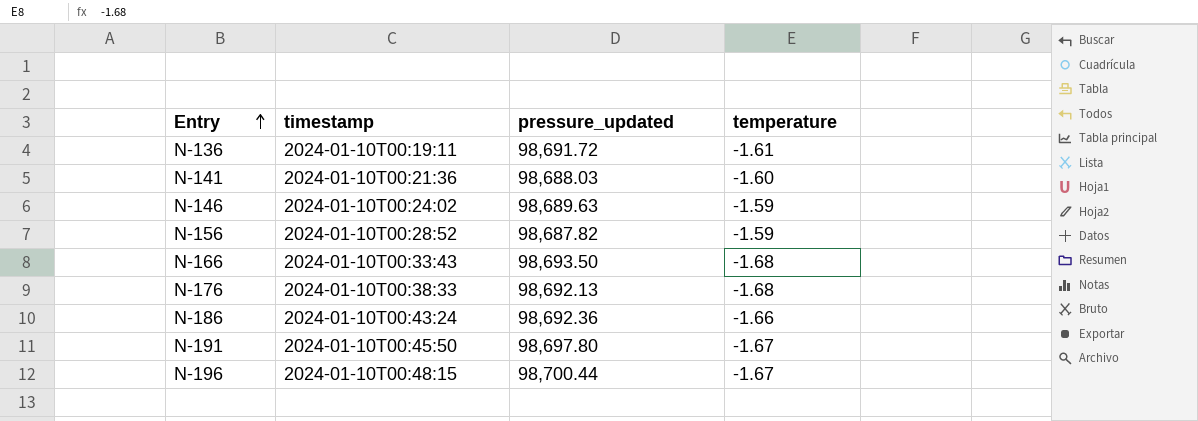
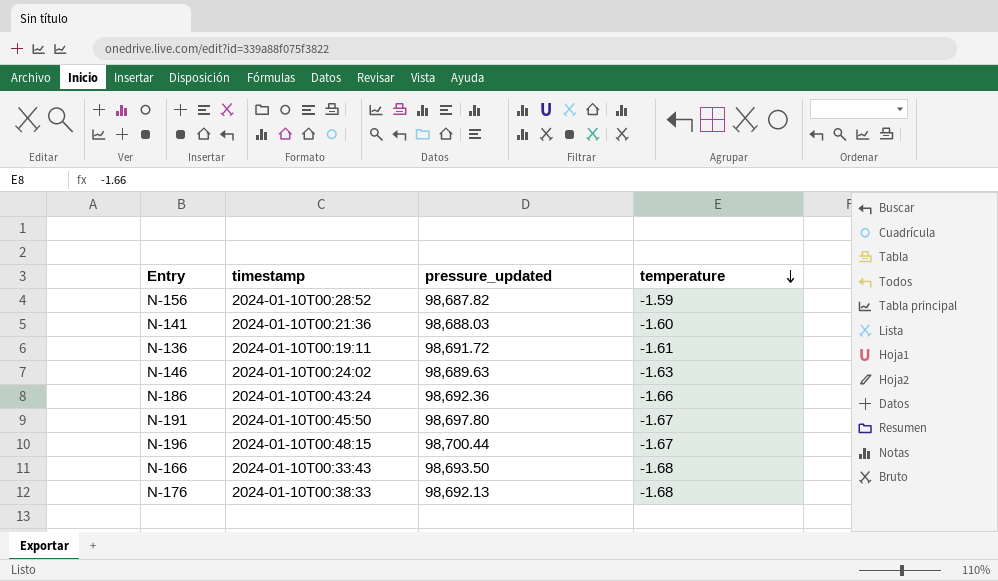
row order: Entry ascending -> temperature descending
N-146 | temperature: -1.59 -> -1.63

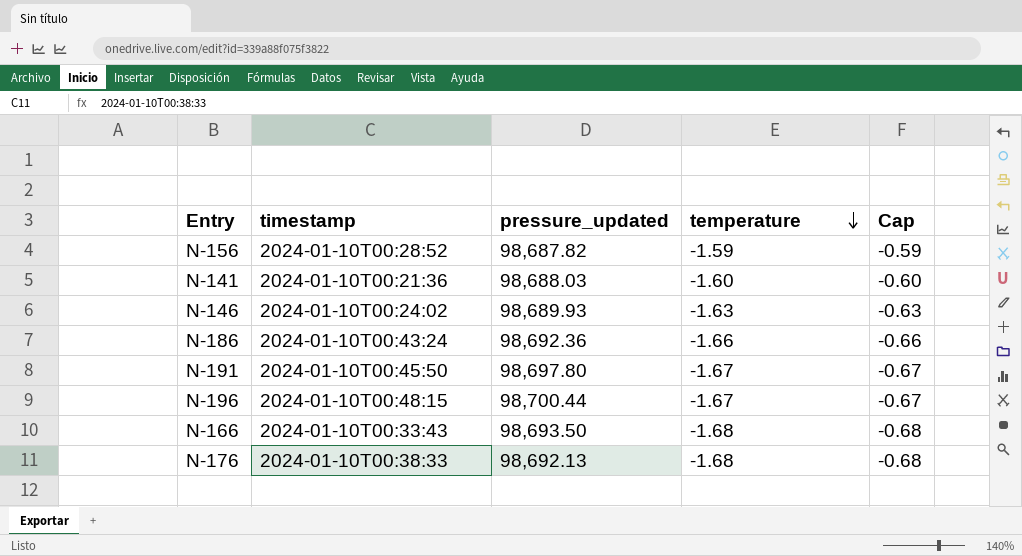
column Cap | formula: none -> [temperature] + 1
row N-136: 2024-01-10T00:19:11 | 98,691.72 | -1.61 -> none
N-146 | pressure_updated: 98,689.63 -> 98,689.93

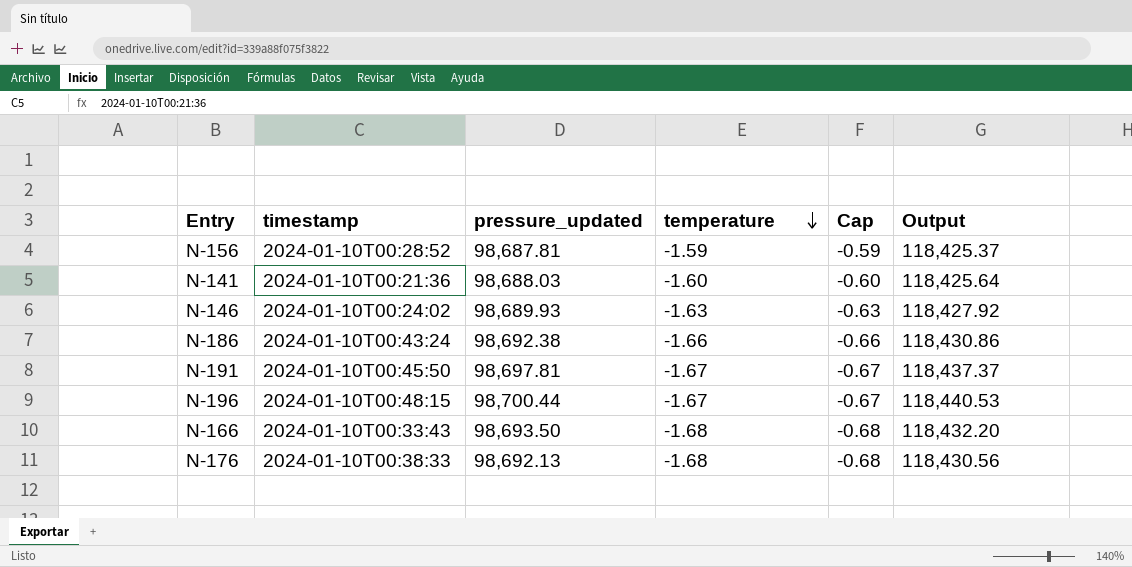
column Output | formula: none -> [pressure_updated] * 1.2
N-156 | pressure_updated: 98,687.82 -> 98,687.81
N-186 | pressure_updated: 98,692.36 -> 98,692.38
N-191 | pressure_updated: 98,697.80 -> 98,697.81

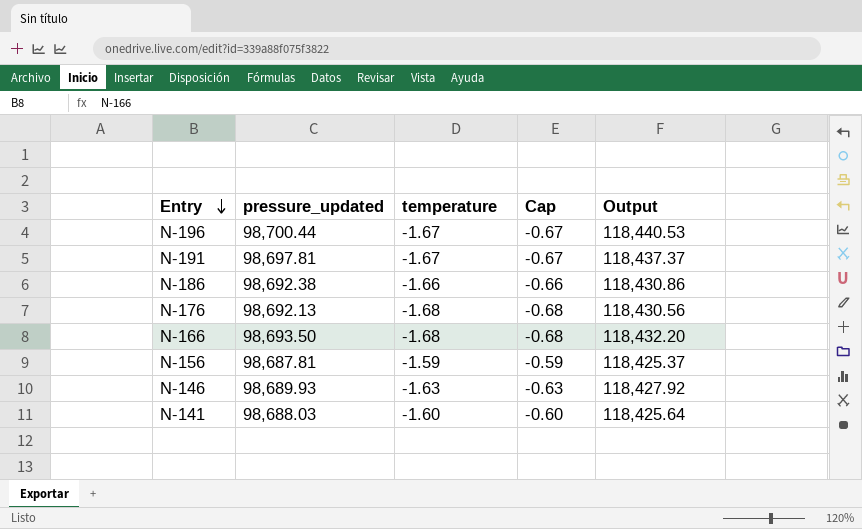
row order: temperature descending -> Entry descending
column timestamp | position: 2 -> none

